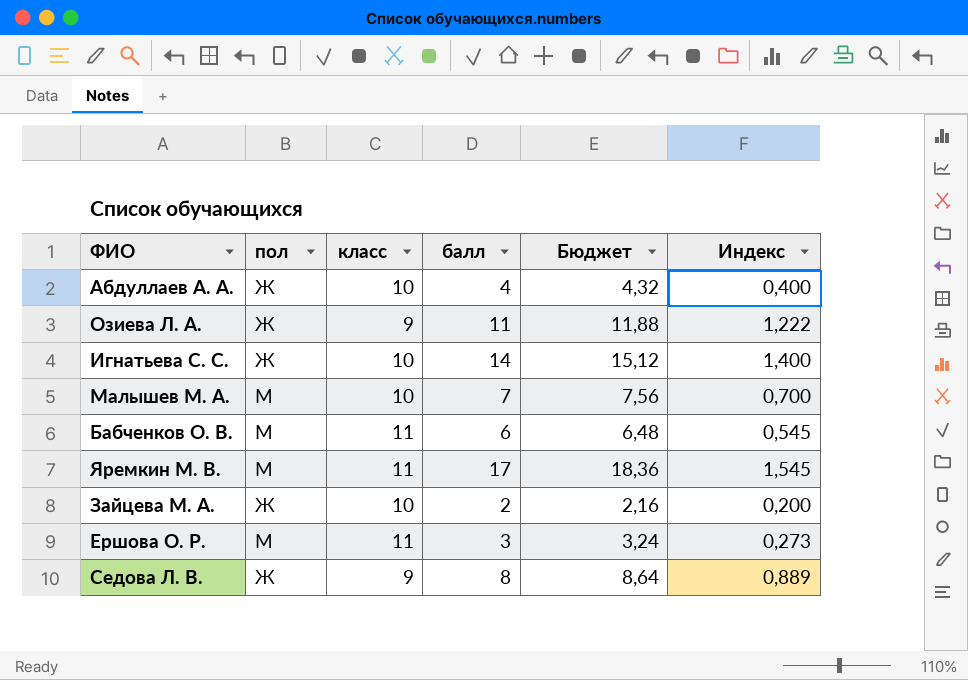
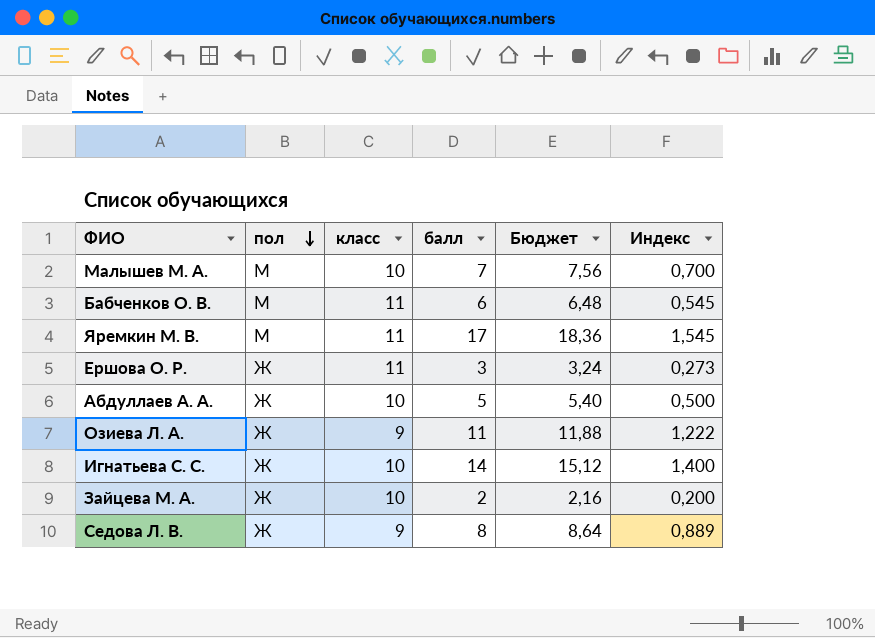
row order: none -> пол descending
Ершова О. Р. | пол: М -> Ж
Абдуллаев А. А. | балл: 4 -> 5
Абдуллаев А. А. | Бюджет: 4,32 -> 5,40
Абдуллаев А. А. | Индекс: 0,400 -> 0,500

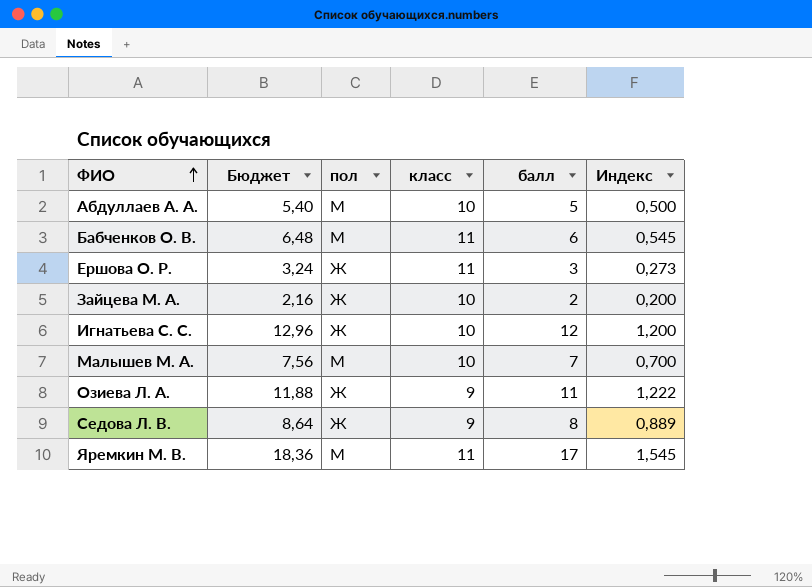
row order: пол descending -> ФИО ascending
column Бюджет | position: 5 -> 2
Абдуллаев А. А. | пол: Ж -> М
Игнатьева С. С. | Бюджет: 15,12 -> 12,96
Игнатьева С. С. | балл: 14 -> 12
Игнатьева С. С. | Индекс: 1,400 -> 1,200

